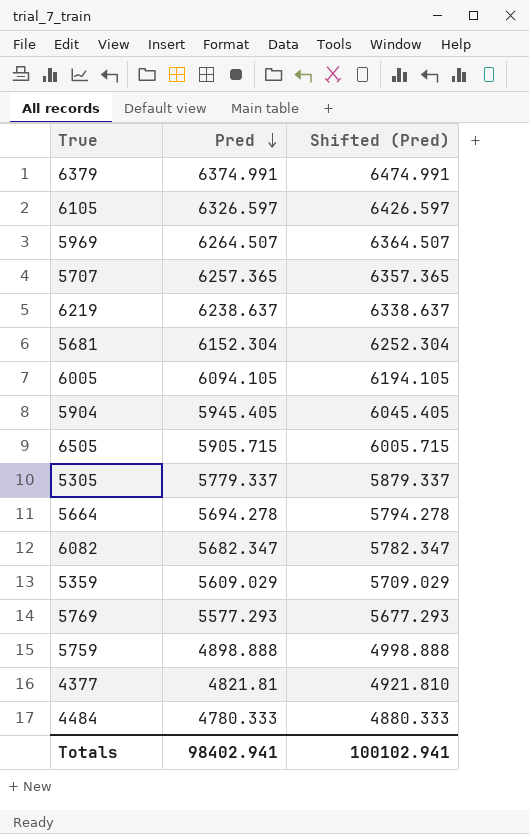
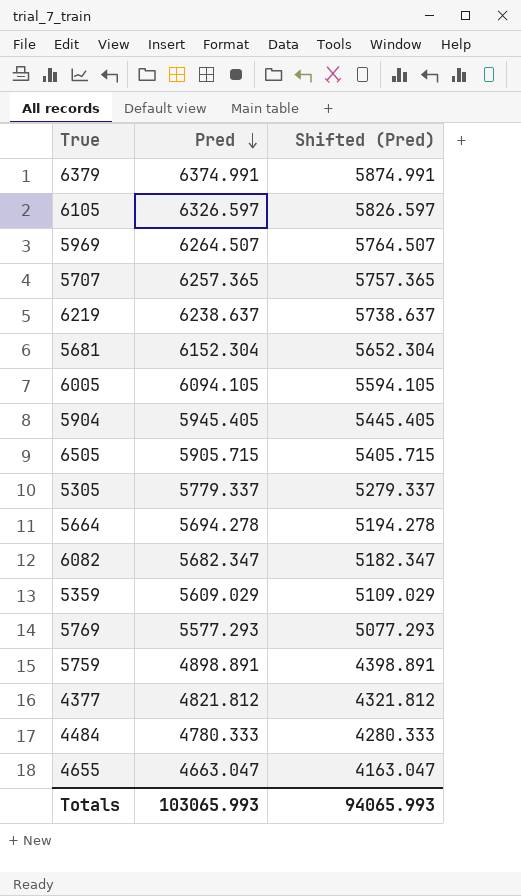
column Shifted (Pred) | formula: [Pred] + 100 -> [Pred] - 500
5759 | Pred: 4898.888 -> 4898.891
4377 | Pred: 4821.81 -> 4821.812
row 4655: none -> 4663.047 | 4163.047
Totals | Pred: 98402.941 -> 103065.993
Totals | Shifted (Pred): 100102.941 -> 94065.993

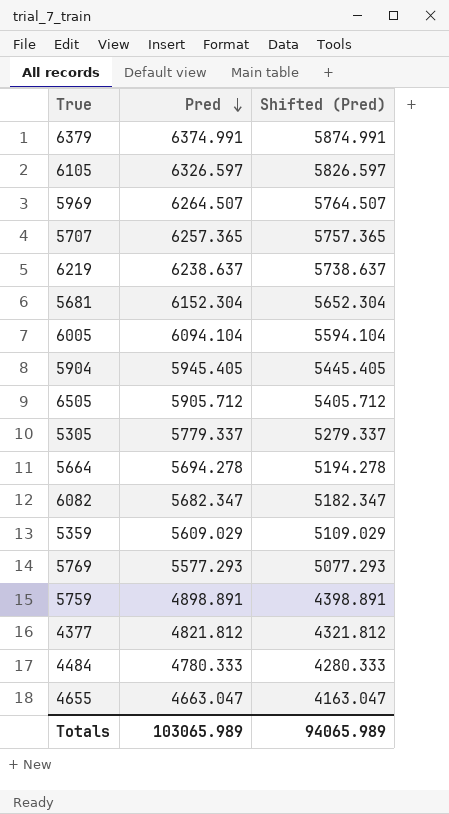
6005 | Pred: 6094.105 -> 6094.104
6005 | Shifted (Pred): 5594.105 -> 5594.104
6505 | Pred: 5905.715 -> 5905.712
6505 | Shifted (Pred): 5405.715 -> 5405.712
Totals | Pred: 103065.993 -> 103065.989
Totals | Shifted (Pred): 94065.993 -> 94065.989

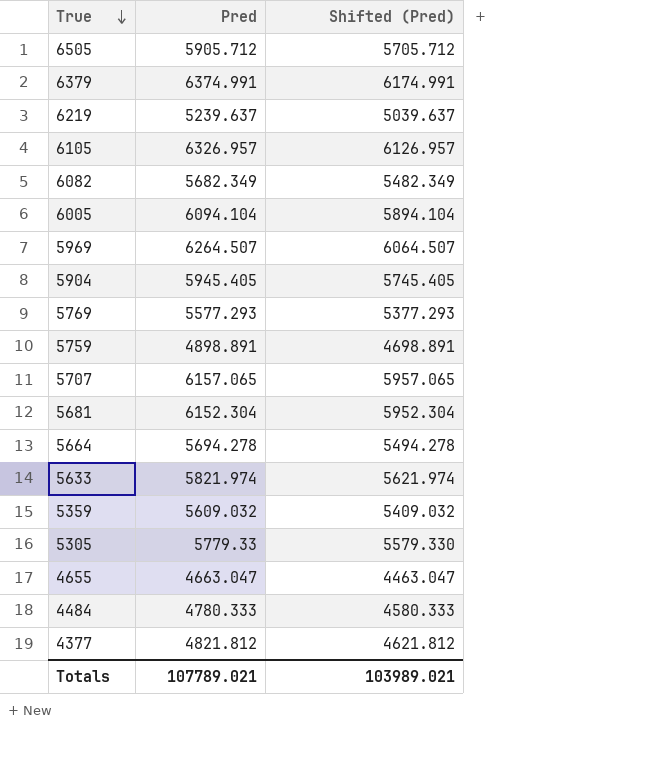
row order: Pred descending -> True descending
column Shifted (Pred) | formula: [Pred] - 500 -> [Pred] - 200
6219 | Pred: 6238.637 -> 5239.637
6105 | Pred: 6326.597 -> 6326.957
6082 | Pred: 5682.347 -> 5682.349
5707 | Pred: 6257.365 -> 6157.065
row 5633: none -> 5821.974 | 5621.974
5359 | Pred: 5609.029 -> 5609.032
5305 | Pred: 5779.337 -> 5779.33
Totals | Pred: 103065.989 -> 107789.021
Totals | Shifted (Pred): 94065.989 -> 103989.021

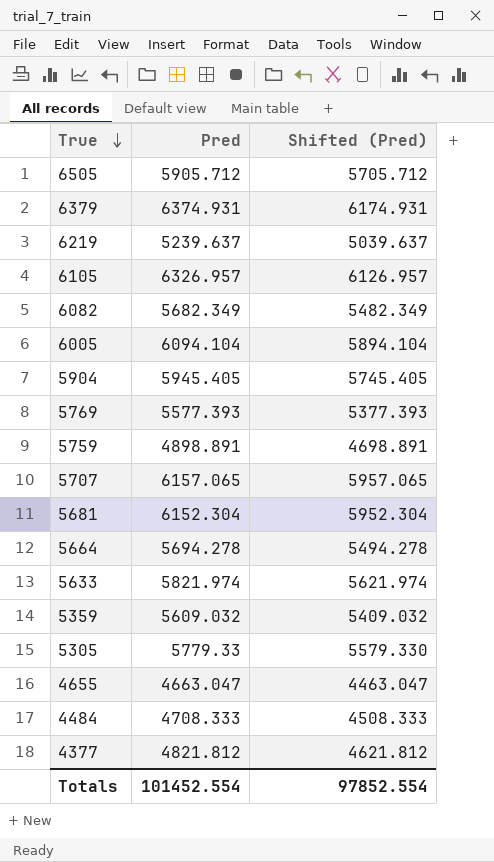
row 5969: 6264.507 | 6064.507 -> none
6379 | Pred: 6374.991 -> 6374.931
6379 | Shifted (Pred): 6174.991 -> 6174.931
5769 | Pred: 5577.293 -> 5577.393
5769 | Shifted (Pred): 5377.293 -> 5377.393
4484 | Pred: 4780.333 -> 4708.333
4484 | Shifted (Pred): 4580.333 -> 4508.333
Totals | Pred: 107789.021 -> 101452.554
Totals | Shifted (Pred): 103989.021 -> 97852.554

